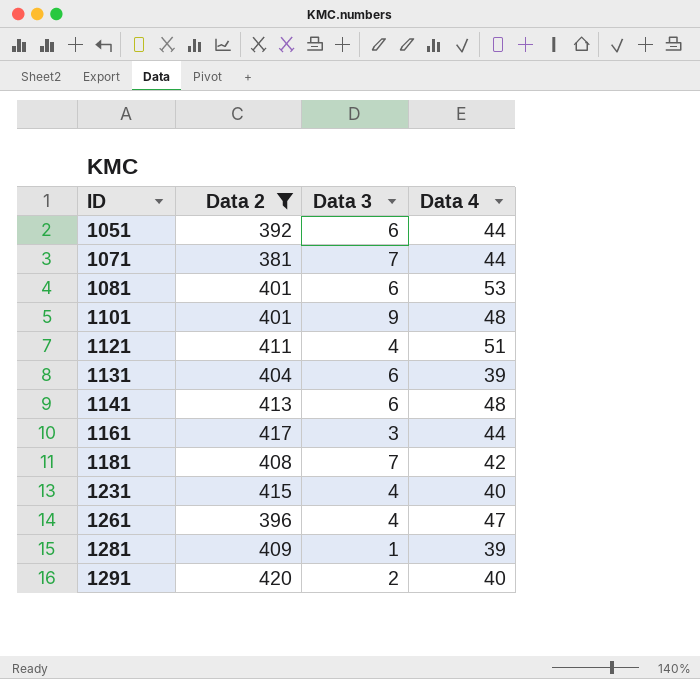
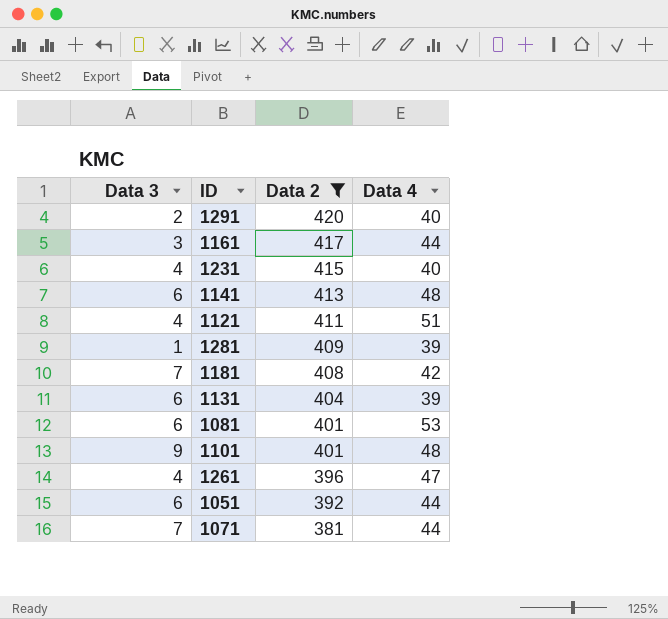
row order: ID ascending -> Data 2 descending
column Data 3 | position: 3 -> 1

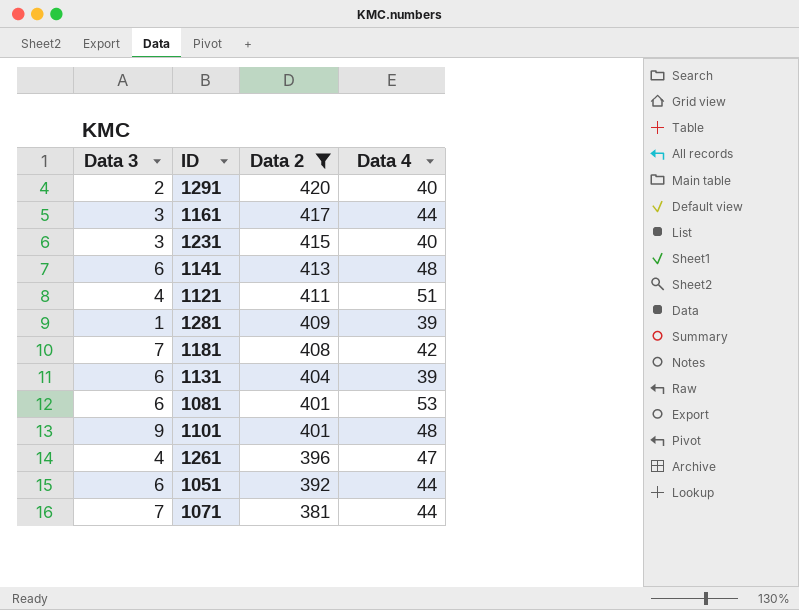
1231 | Data 3: 4 -> 3

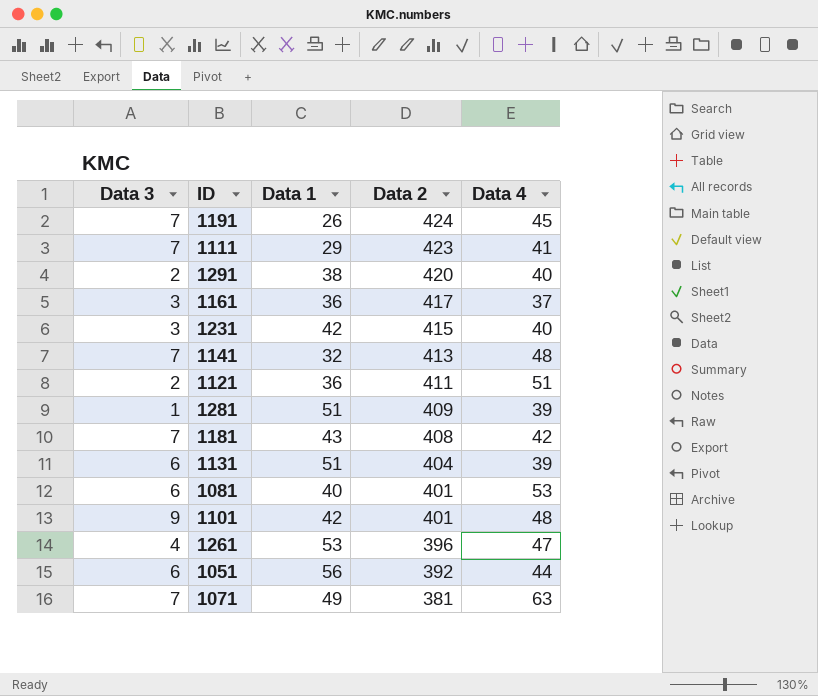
filter: Data 2 <= 420 -> none
column Data 1 | position: none -> 3
1161 | Data 4: 44 -> 37
1141 | Data 3: 6 -> 7
1121 | Data 3: 4 -> 2
1071 | Data 4: 44 -> 63

